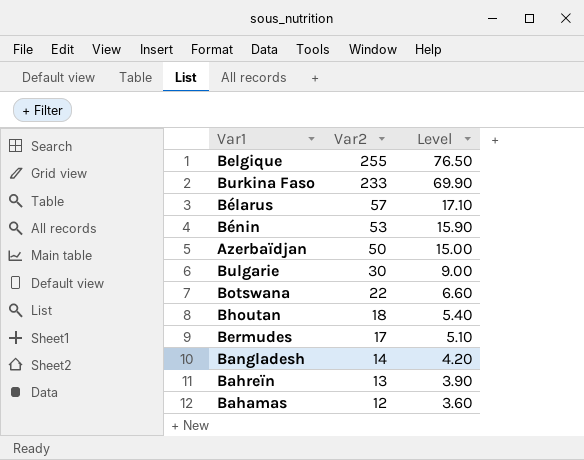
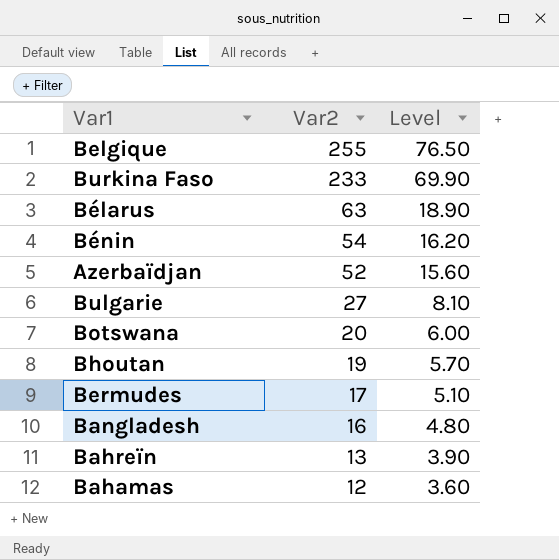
Bélarus | Var2: 57 -> 63
Bélarus | Level: 17.10 -> 18.90
Bénin | Var2: 53 -> 54
Bénin | Level: 15.90 -> 16.20
Azerbaïdjan | Var2: 50 -> 52
Azerbaïdjan | Level: 15.00 -> 15.60
Bulgarie | Var2: 30 -> 27
Bulgarie | Level: 9.00 -> 8.10
Botswana | Var2: 22 -> 20
Botswana | Level: 6.60 -> 6.00
Bhoutan | Var2: 18 -> 19
Bhoutan | Level: 5.40 -> 5.70
Bangladesh | Var2: 14 -> 16
Bangladesh | Level: 4.20 -> 4.80

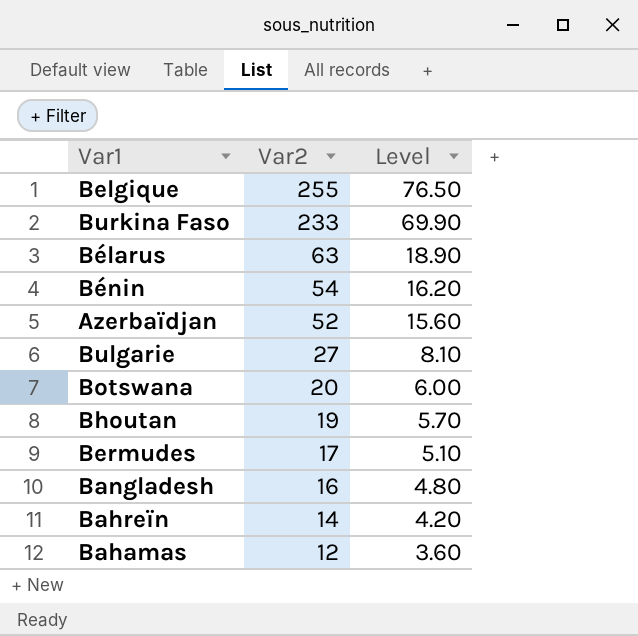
Bahreïn | Var2: 13 -> 14
Bahreïn | Level: 3.90 -> 4.20

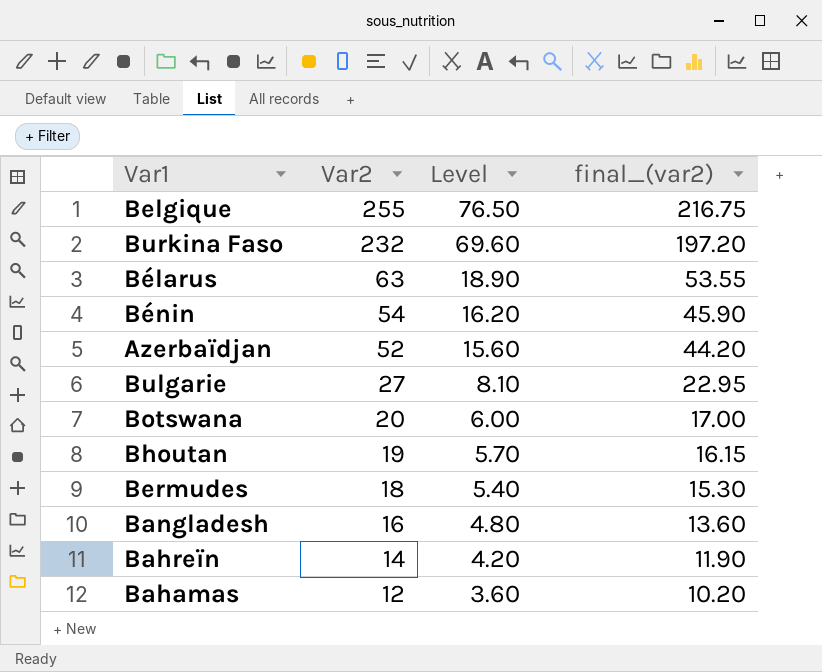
column final_(var2) | formula: none -> [Var2] * 0.85
Burkina Faso | Var2: 233 -> 232
Burkina Faso | Level: 69.90 -> 69.60
Bermudes | Var2: 17 -> 18
Bermudes | Level: 5.10 -> 5.40

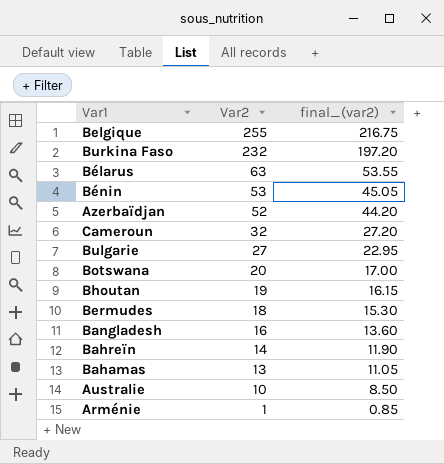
column Level | formula: [Var2] * 0.3 -> none
Bénin | Var2: 54 -> 53
Bénin | final_(var2): 45.90 -> 45.05
row Cameroun: none -> 32 | 27.20
Bahamas | Var2: 12 -> 13
Bahamas | final_(var2): 10.20 -> 11.05
row Australie: none -> 10 | 8.50
row Arménie: none -> 1 | 0.85

